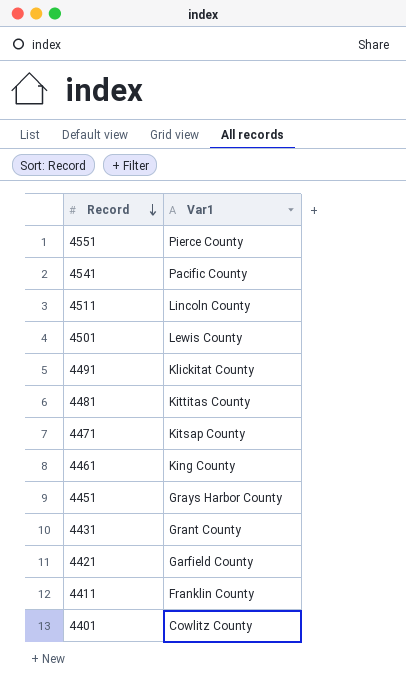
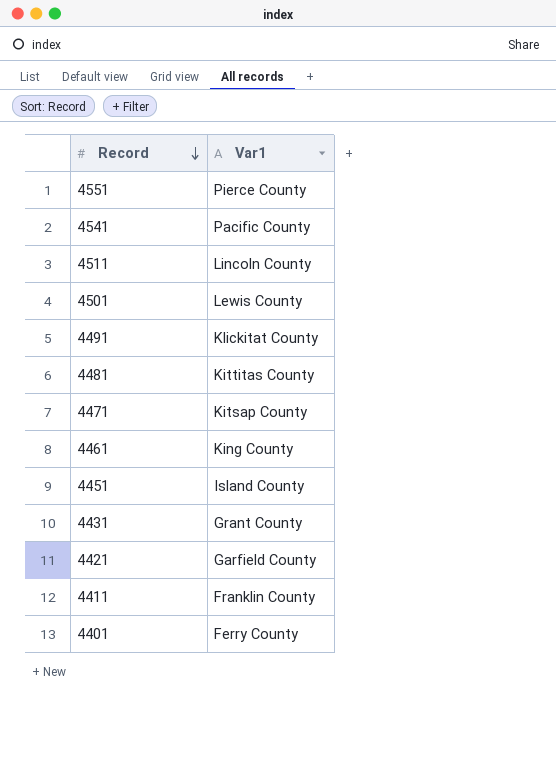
4451 | Var1: Grays Harbor County -> Island County
4401 | Var1: Cowlitz County -> Ferry County

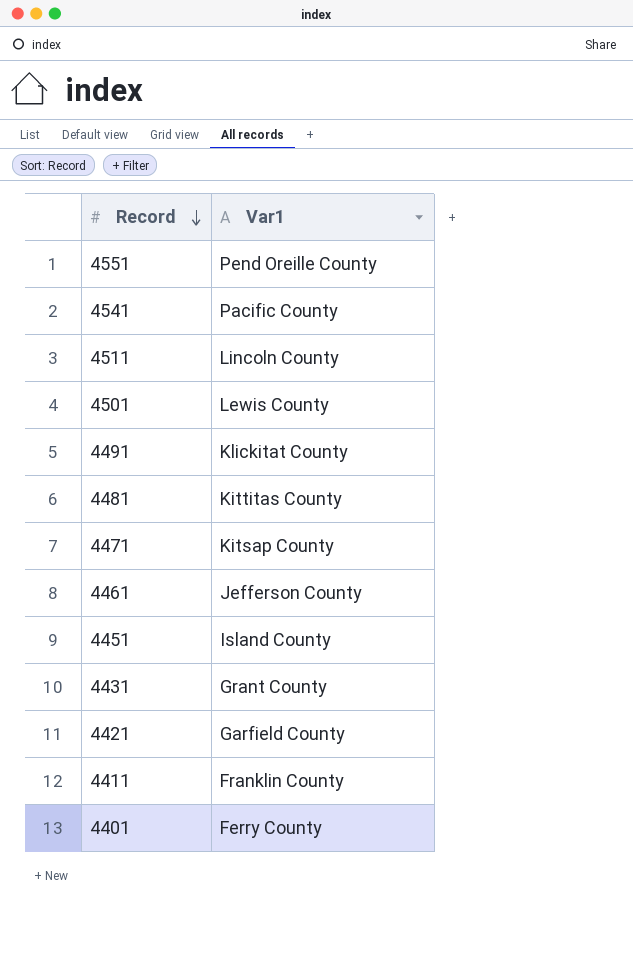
4551 | Var1: Pierce County -> Pend Oreille County
4461 | Var1: King County -> Jefferson County

